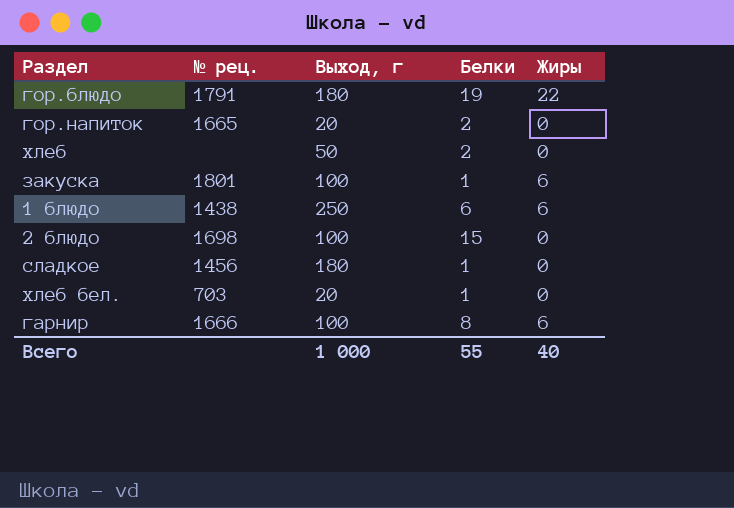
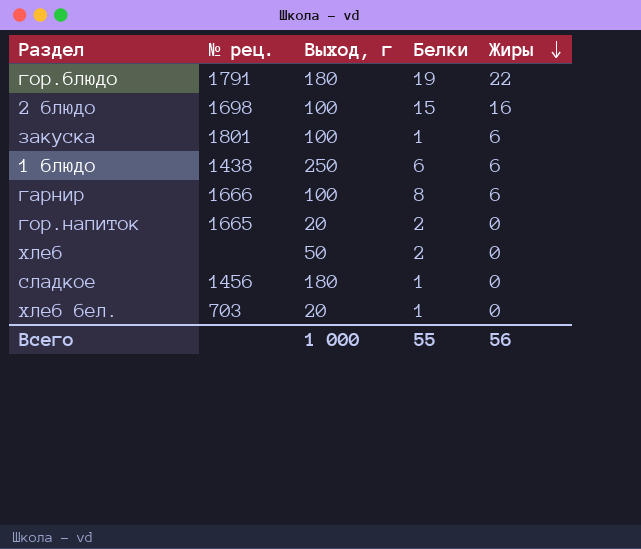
row order: none -> Жиры descending
2 блюдо | Жиры: 0 -> 16
Всего | Жиры: 40 -> 56

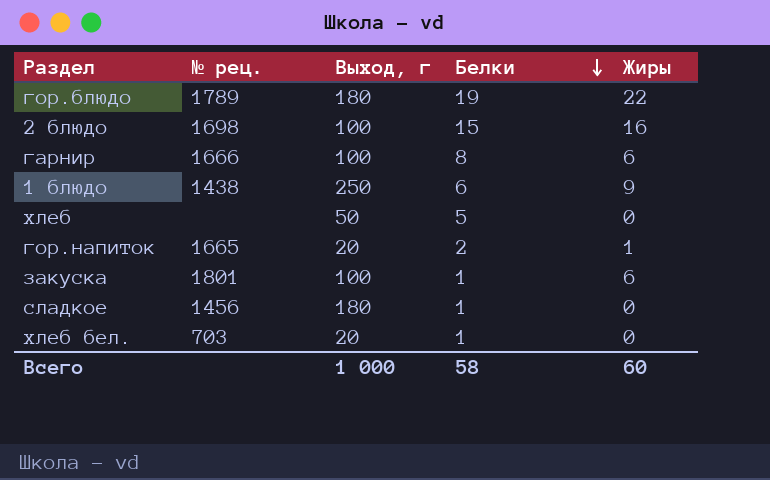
row order: Жиры descending -> Белки descending
гор.блюдо | № рец.: 1791 -> 1789
1 блюдо | Жиры: 6 -> 9
хлеб | Белки: 2 -> 5
гор.напиток | Жиры: 0 -> 1
Всего | Белки: 55 -> 58
Всего | Жиры: 56 -> 60

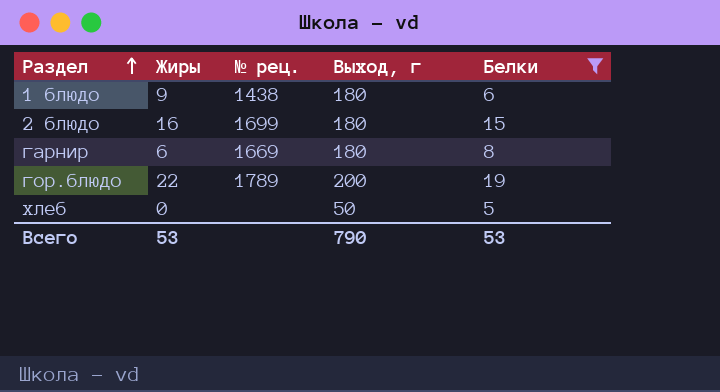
filter: none -> Белки >= 5
row order: Белки descending -> Раздел ascending
column Жиры | position: 5 -> 2
1 блюдо | Выход, г: 250 -> 180
2 блюдо | № рец.: 1698 -> 1699
2 блюдо | Выход, г: 100 -> 180
гарнир | № рец.: 1666 -> 1669
гарнир | Выход, г: 100 -> 180
гор.блюдо | Выход, г: 180 -> 200
Всего | Жиры: 60 -> 53
Всего | Выход, г: 1 000 -> 790
Всего | Белки: 58 -> 53

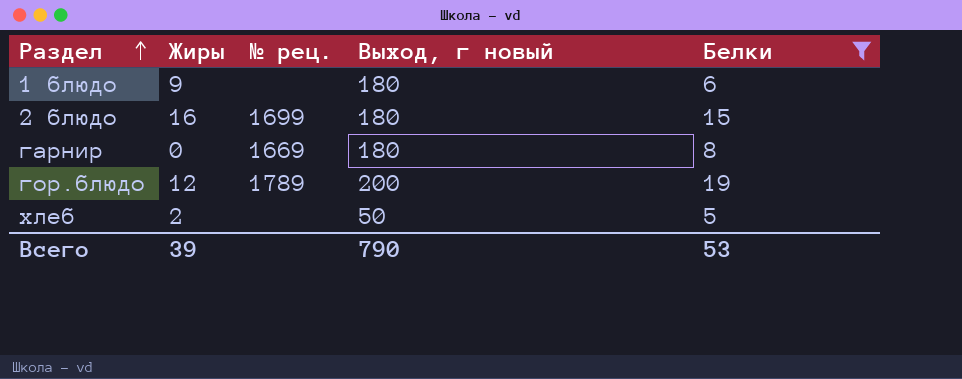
column name: Выход, г -> Выход, г новый
1 блюдо | № рец.: 1438 -> none
гарнир | Жиры: 6 -> 0
гор.блюдо | Жиры: 22 -> 12
хлеб | Жиры: 0 -> 2
Всего | Жиры: 53 -> 39

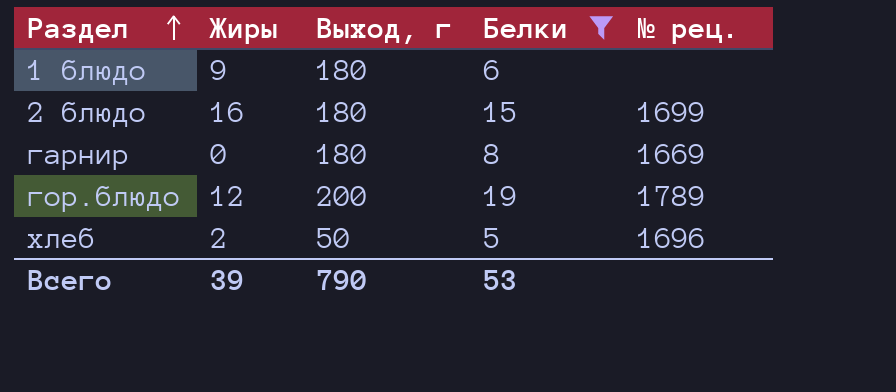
column name: Выход, г новый -> Выход, г
column № рец. | position: 3 -> 5
хлеб | № рец.: none -> 1696

